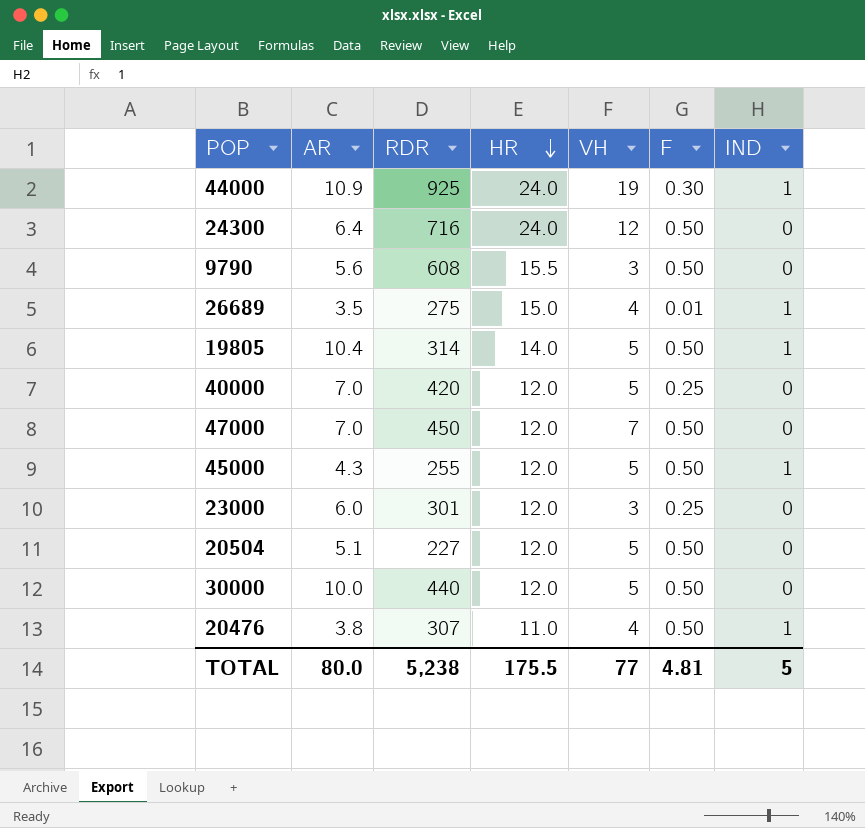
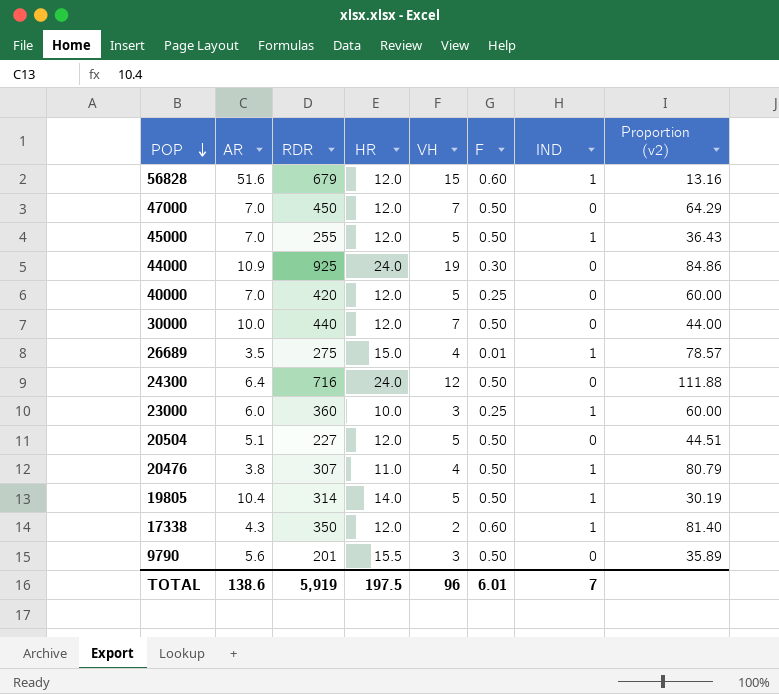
row order: HR descending -> POP descending
column Proportion (v2) | formula: none -> [RDR] / [AR]
row 56828: none -> 51.6 | 679 | 12.0 | 15 | 0.60 | 1 | 13.16
45000 | AR: 4.3 -> 7.0
44000 | IND: 1 -> 0
30000 | VH: 5 -> 7
23000 | RDR: 301 -> 360
23000 | HR: 12.0 -> 10.0
23000 | IND: 0 -> 1
row 17338: none -> 4.3 | 350 | 12.0 | 2 | 0.60 | 1 | 81.40
9790 | RDR: 608 -> 201
TOTAL | AR: 80.0 -> 138.6
TOTAL | RDR: 5,238 -> 5,919
TOTAL | HR: 175.5 -> 197.5
TOTAL | VH: 77 -> 96
TOTAL | F: 4.81 -> 6.01
TOTAL | IND: 5 -> 7

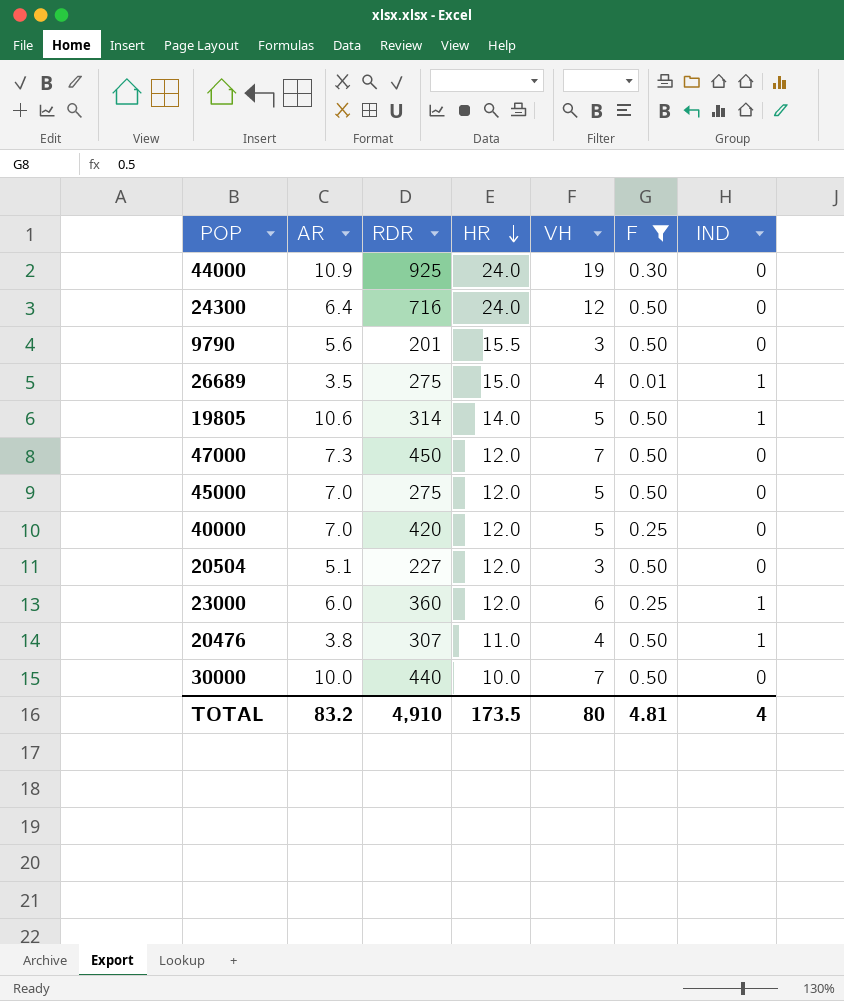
filter: none -> F != 0.60
row order: POP descending -> HR descending
column Proportion (v2) | formula: [RDR] / [AR] -> none
19805 | AR: 10.4 -> 10.6
47000 | AR: 7.0 -> 7.3
45000 | RDR: 255 -> 275
45000 | IND: 1 -> 0
20504 | VH: 5 -> 3
23000 | HR: 10.0 -> 12.0
23000 | VH: 3 -> 6
30000 | HR: 12.0 -> 10.0
TOTAL | AR: 138.6 -> 83.2
TOTAL | RDR: 5,919 -> 4,910
TOTAL | HR: 197.5 -> 173.5
TOTAL | VH: 96 -> 80
TOTAL | F: 6.01 -> 4.81
TOTAL | IND: 7 -> 4

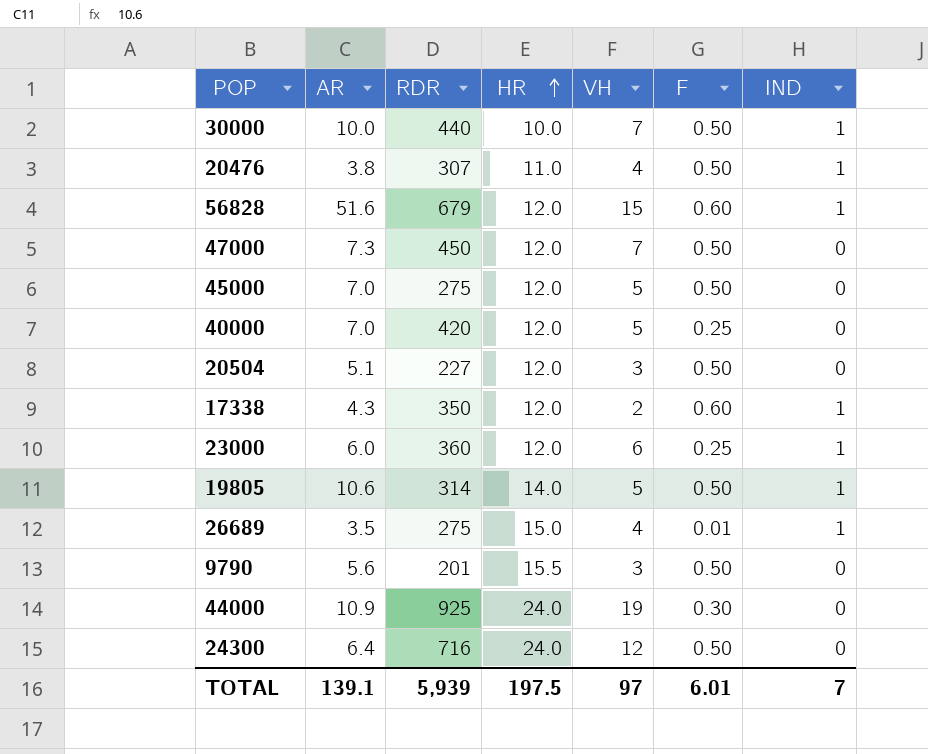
filter: F != 0.60 -> none
row order: HR descending -> HR ascending
30000 | IND: 0 -> 1
TOTAL | AR: 83.2 -> 139.1
TOTAL | RDR: 4,910 -> 5,939
TOTAL | HR: 173.5 -> 197.5
TOTAL | VH: 80 -> 97
TOTAL | F: 4.81 -> 6.01
TOTAL | IND: 4 -> 7

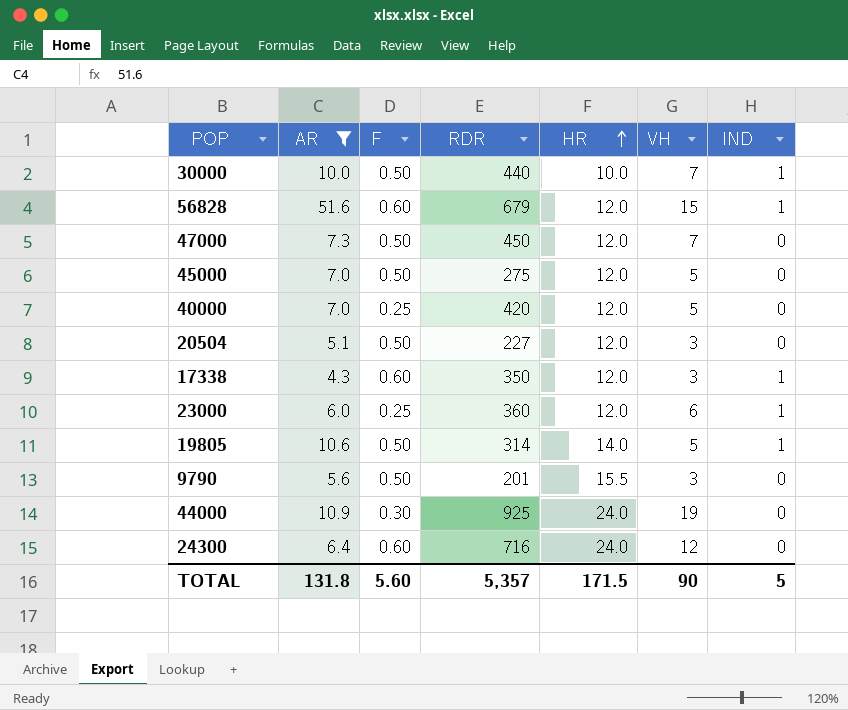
filter: none -> AR >= 4.3
column F | position: 6 -> 3
17338 | VH: 2 -> 3
24300 | F: 0.50 -> 0.60
TOTAL | AR: 139.1 -> 131.8
TOTAL | F: 6.01 -> 5.60
TOTAL | RDR: 5,939 -> 5,357
TOTAL | HR: 197.5 -> 171.5
TOTAL | VH: 97 -> 90
TOTAL | IND: 7 -> 5

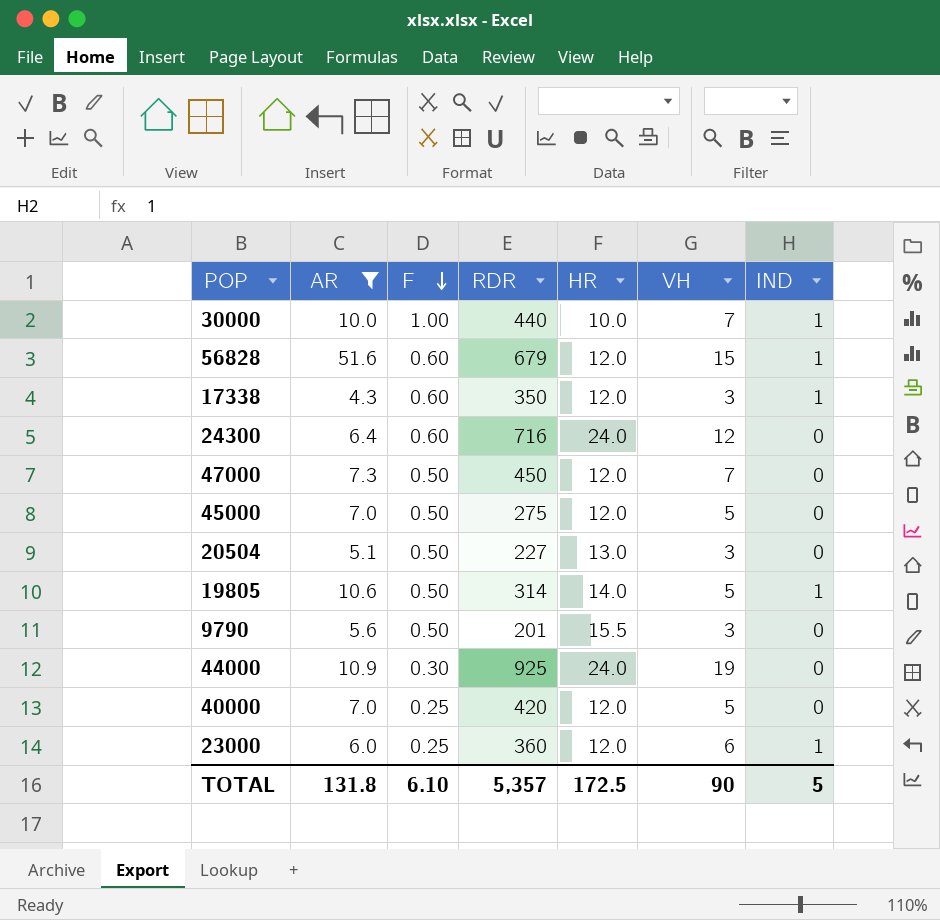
row order: HR ascending -> F descending
30000 | F: 0.50 -> 1.00
20504 | HR: 12.0 -> 13.0
TOTAL | F: 5.60 -> 6.10
TOTAL | HR: 171.5 -> 172.5

